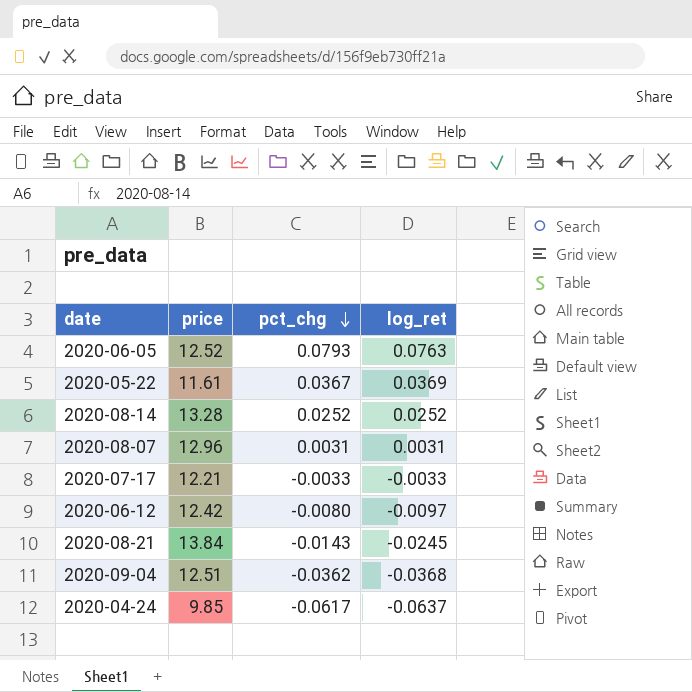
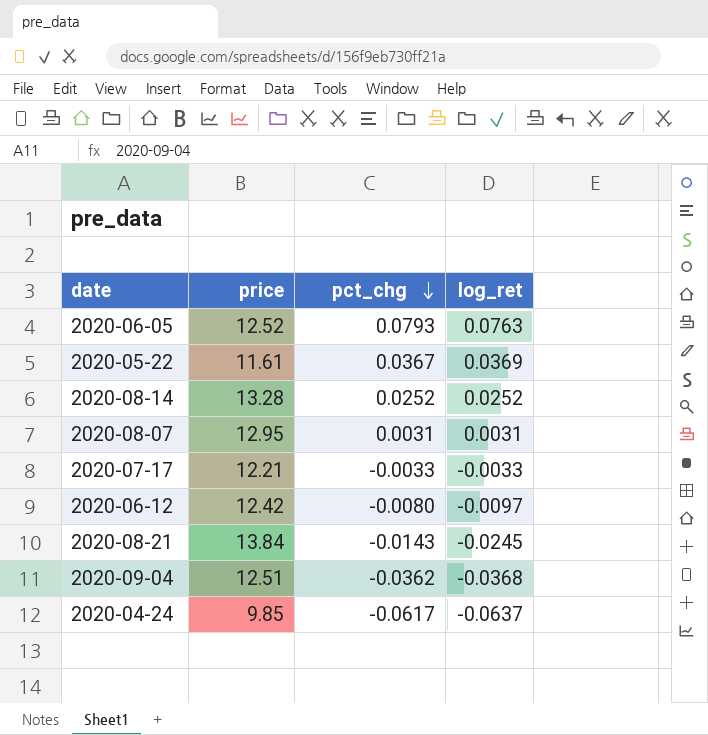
2020-08-07 | price: 12.96 -> 12.95

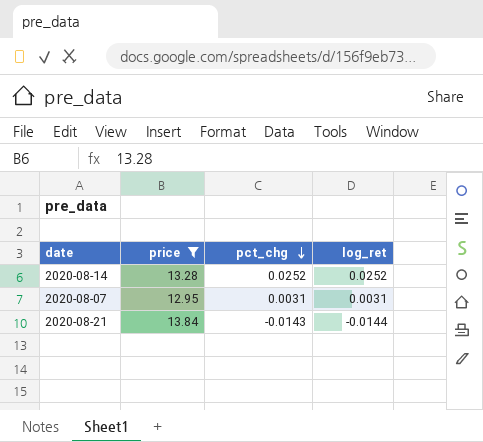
filter: none -> price >= 12.95
2020-08-21 | log_ret: -0.0245 -> -0.0144

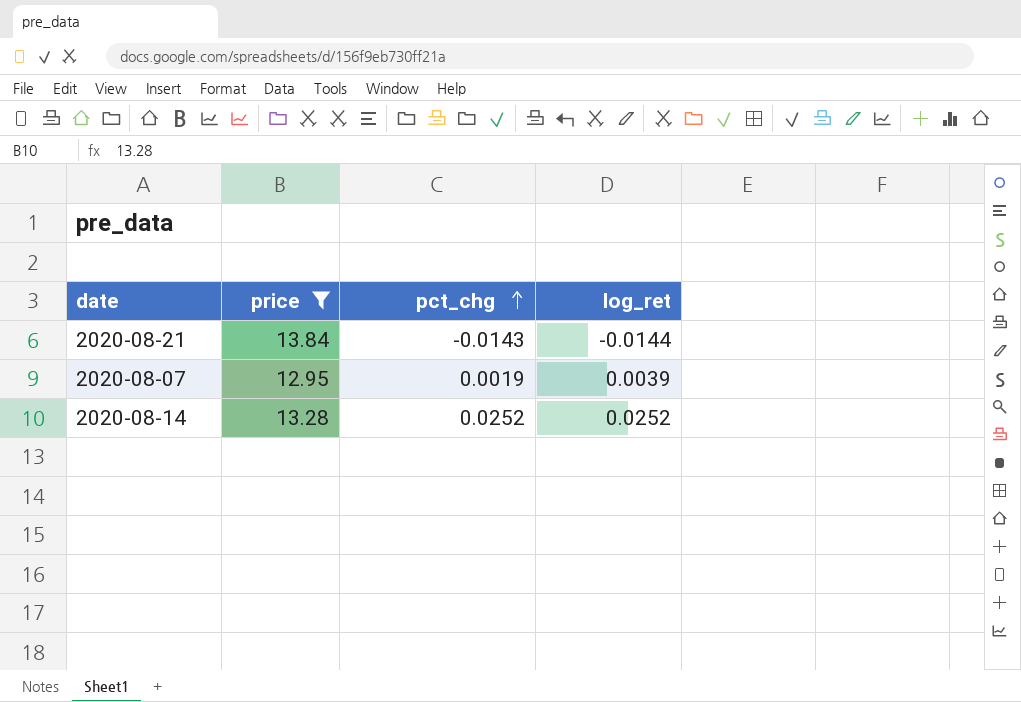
row order: pct_chg descending -> pct_chg ascending
2020-08-07 | pct_chg: 0.0031 -> 0.0019
2020-08-07 | log_ret: 0.0031 -> 0.0039

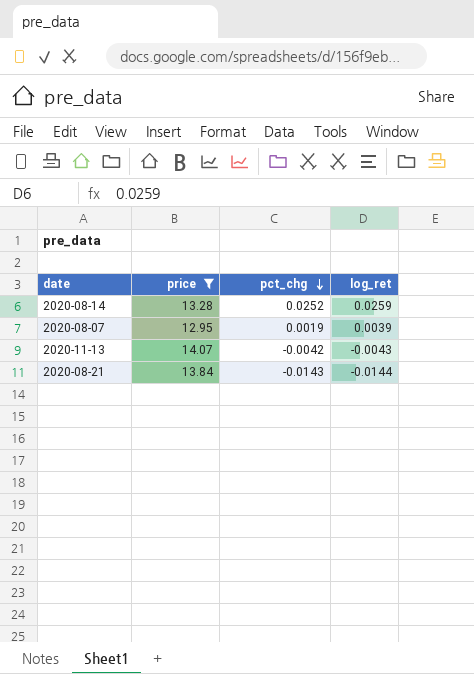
row order: pct_chg ascending -> pct_chg descending
2020-08-14 | log_ret: 0.0252 -> 0.0259
row 2020-11-13: none -> 14.07 | -0.0042 | -0.0043

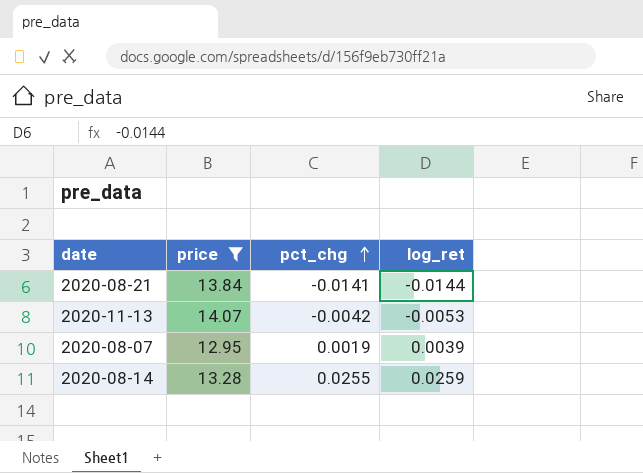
row order: pct_chg descending -> pct_chg ascending
2020-08-21 | pct_chg: -0.0143 -> -0.0141
2020-11-13 | log_ret: -0.0043 -> -0.0053
2020-08-14 | pct_chg: 0.0252 -> 0.0255

